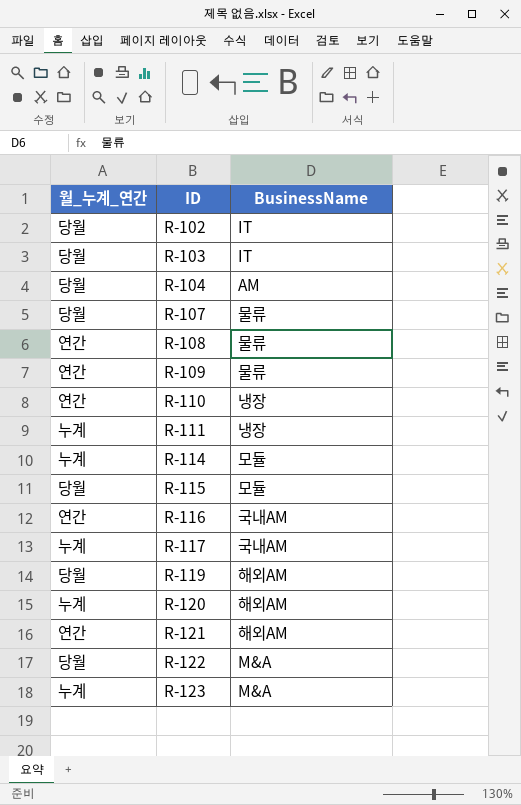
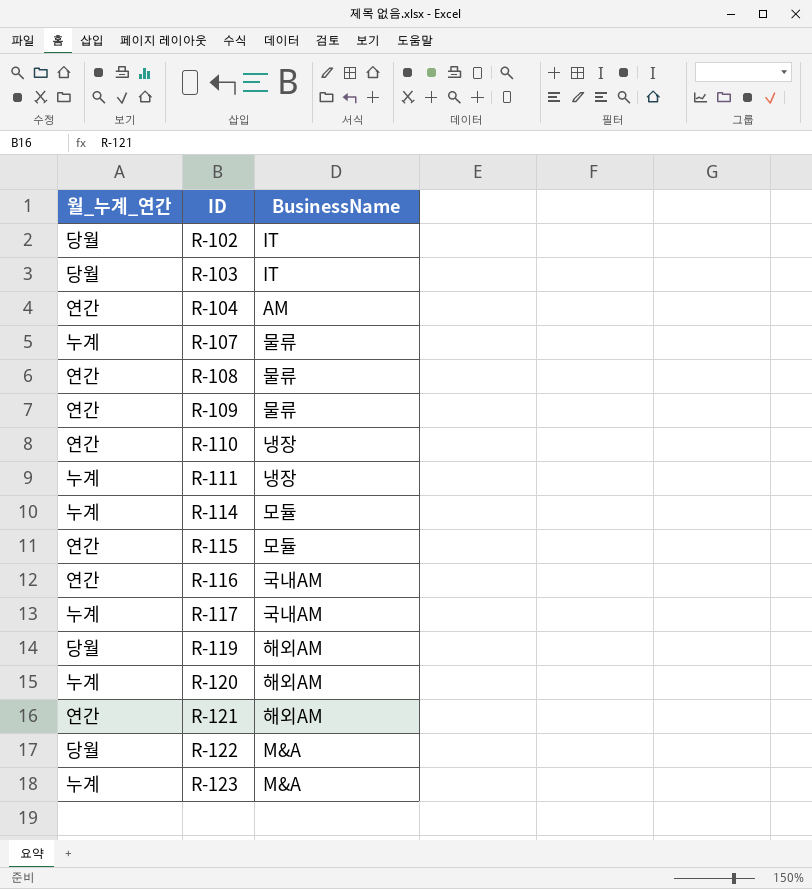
R-104 | 월_누계_연간: 당월 -> 연간
R-107 | 월_누계_연간: 당월 -> 누계
R-115 | 월_누계_연간: 당월 -> 연간

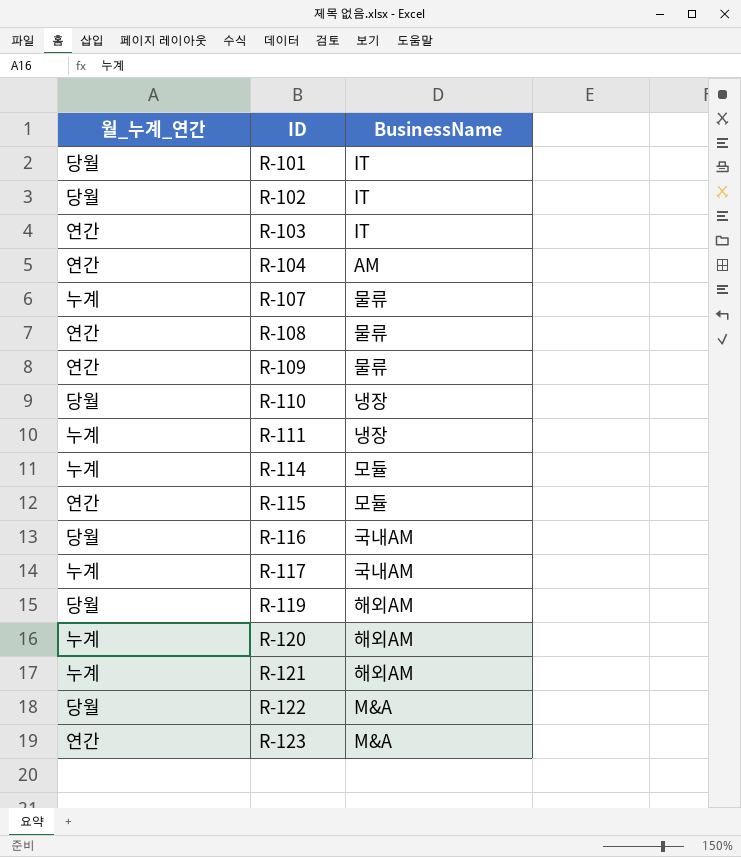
row R-101: none -> 당월 | IT
R-103 | 월_누계_연간: 당월 -> 연간
R-110 | 월_누계_연간: 연간 -> 당월
R-116 | 월_누계_연간: 연간 -> 당월
R-121 | 월_누계_연간: 연간 -> 누계
R-123 | 월_누계_연간: 누계 -> 연간

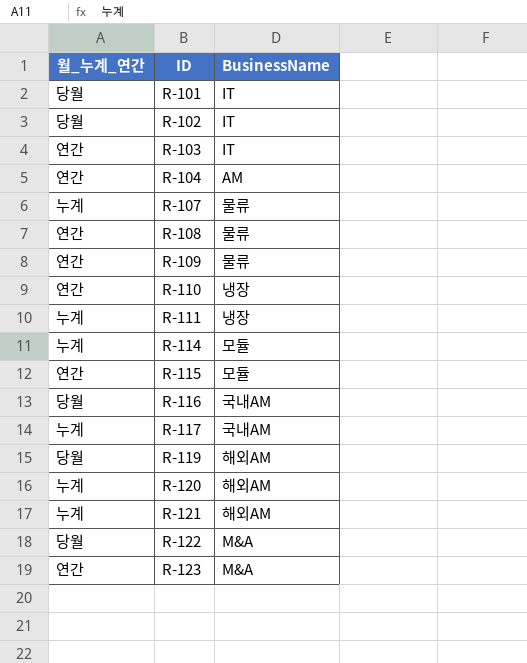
R-110 | 월_누계_연간: 당월 -> 연간

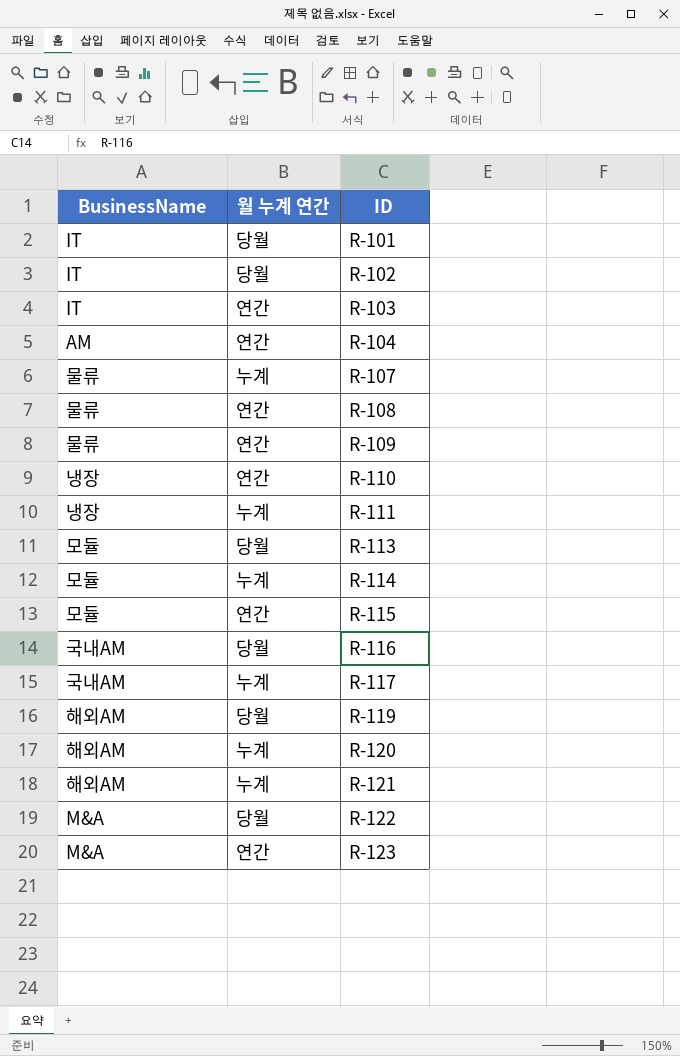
column BusinessName | position: 3 -> 1
column name: 월_누계_연간 -> 월 누계 연간
row R-113: none -> 모듈 | 당월

